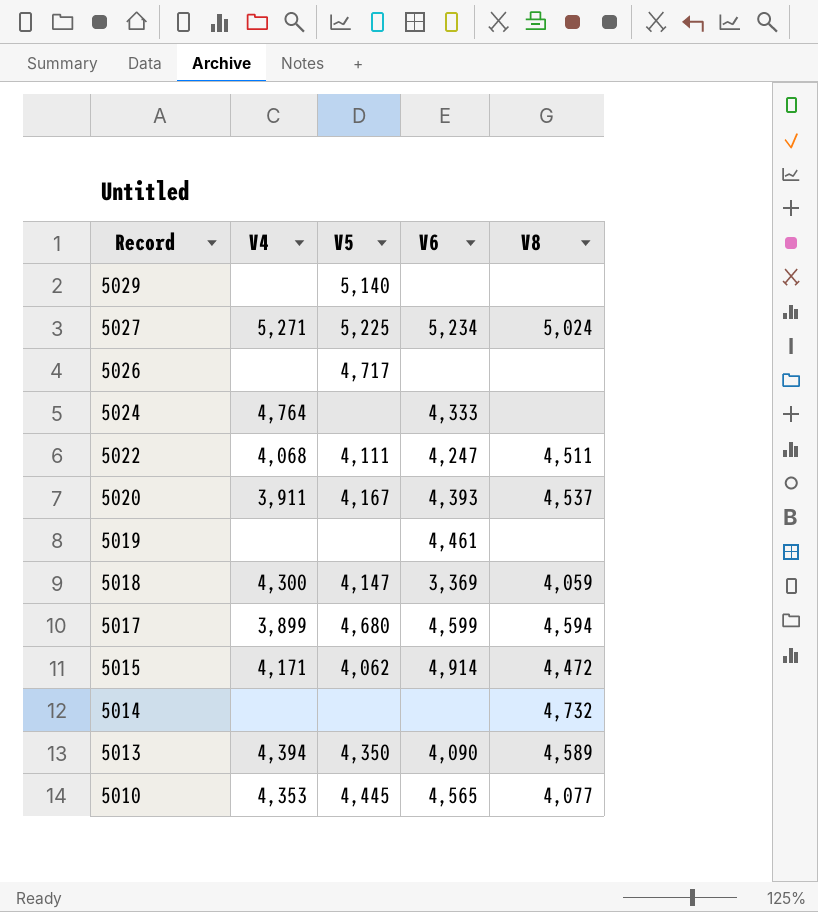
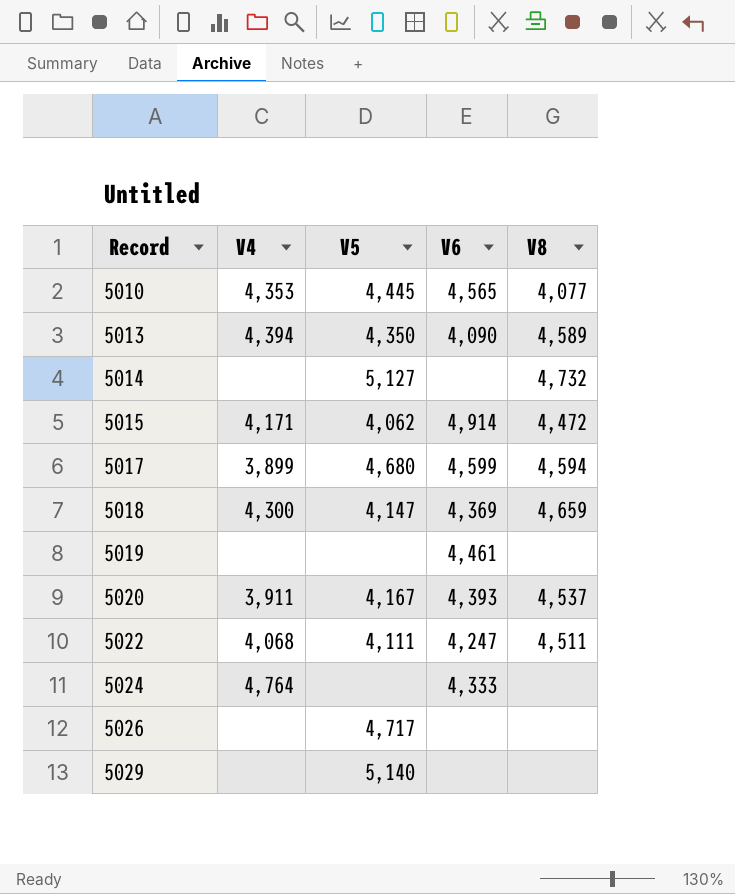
row order: Record descending -> Record ascending
row 5027: 5,271 | 5,225 | 5,234 | 5,024 -> none
5014 | V5: none -> 5,127
5018 | V6: 3,369 -> 4,369
5018 | V8: 4,059 -> 4,659

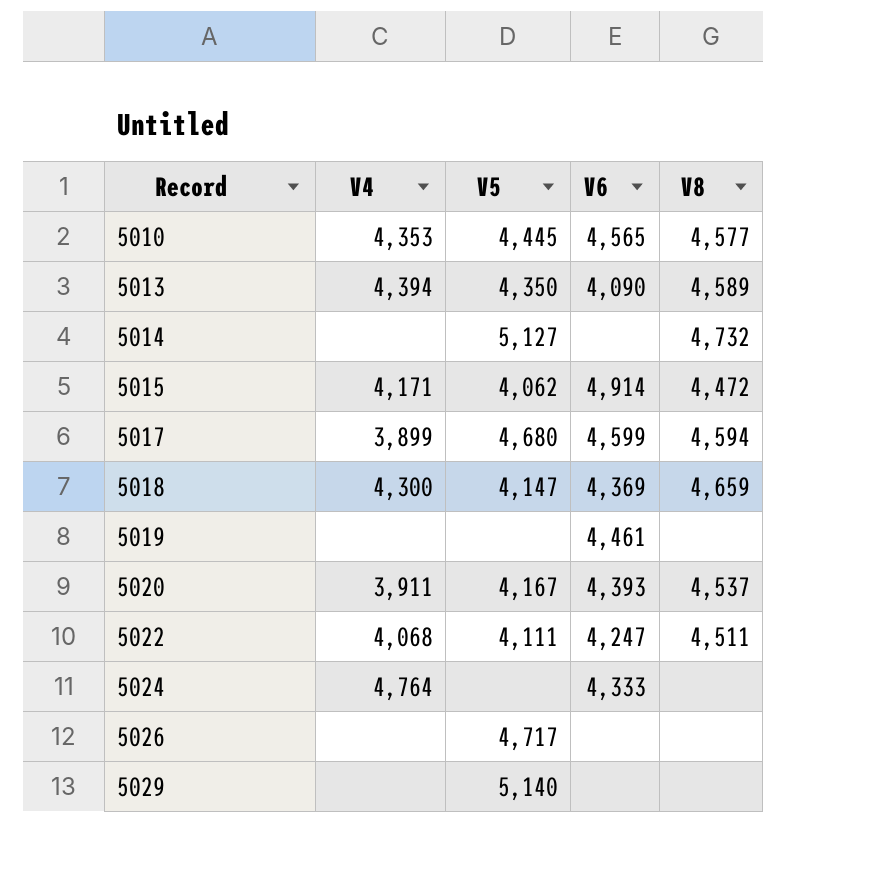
5010 | V8: 4,077 -> 4,577

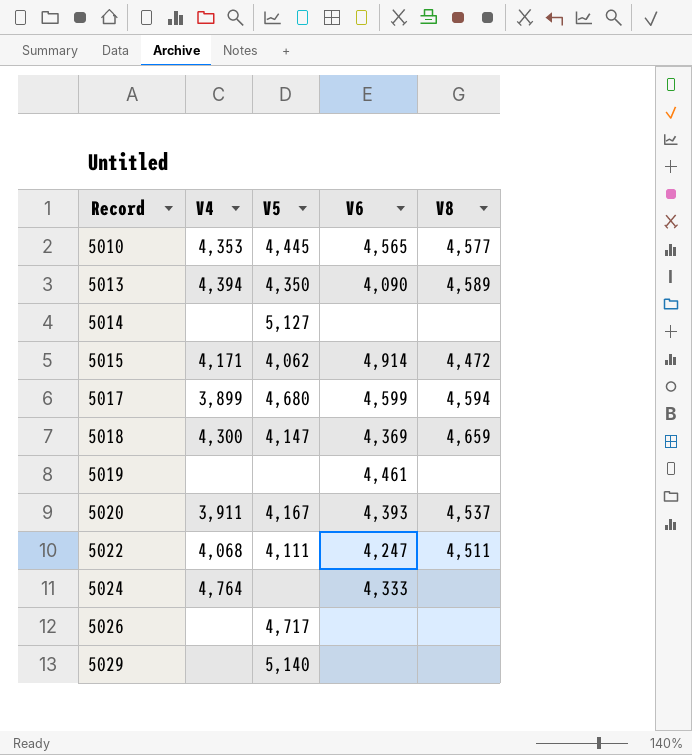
5014 | V8: 4,732 -> none

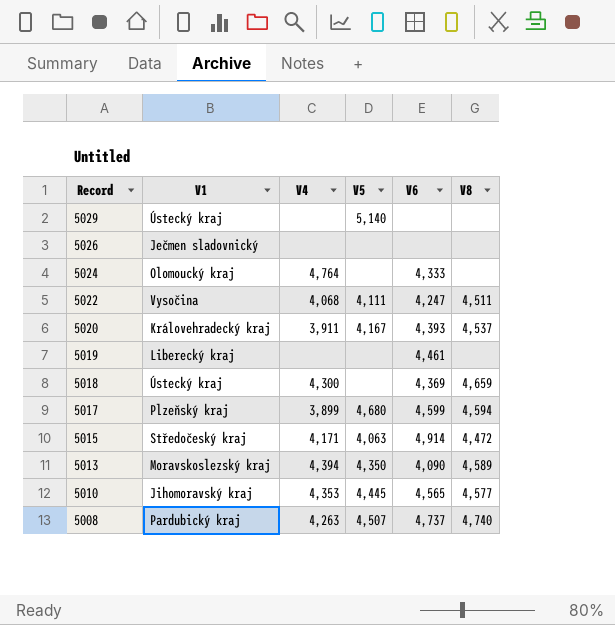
row order: Record ascending -> Record descending
column V1 | position: none -> 2
row 5014: none | 5,127 | none | none -> none
5026 | V5: 4,717 -> none
5018 | V5: 4,147 -> none
5015 | V5: 4,062 -> 4,063
row 5008: none -> Pardubický kraj | 4,263 | 4,507 | 4,737 | 4,740

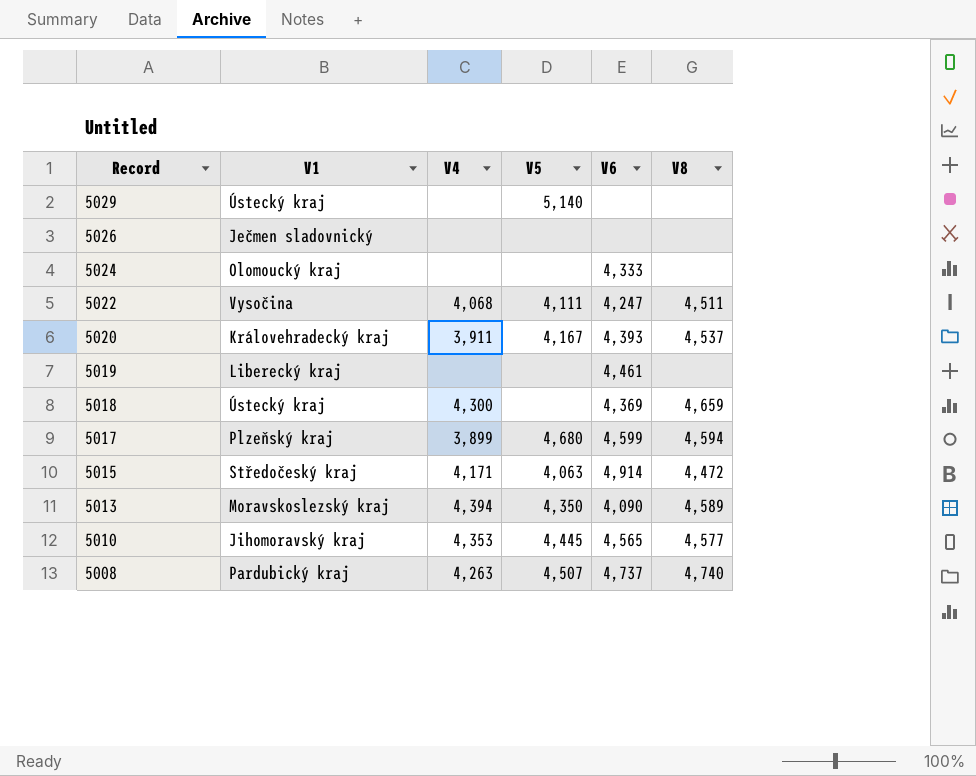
5024 | V4: 4,764 -> none

